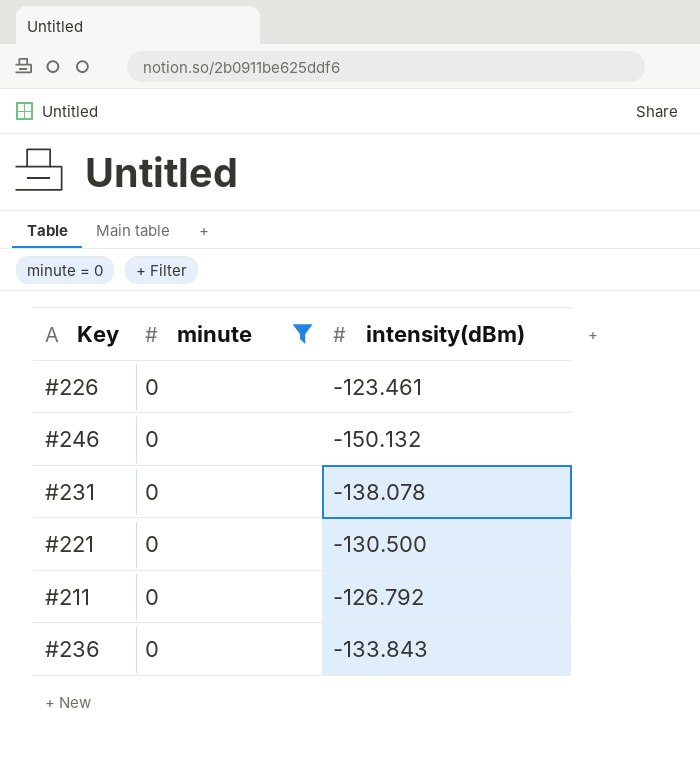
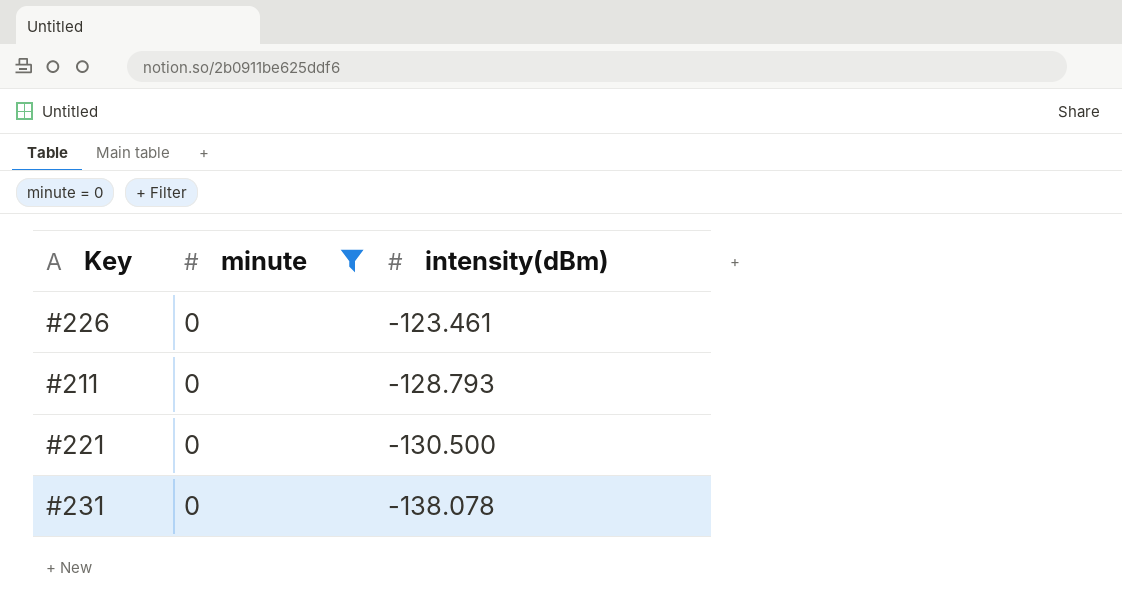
row order: none -> intensity(dBm) descending
row #246: 0 | -150.132 -> none
row #236: 0 | -133.843 -> none
#211 | intensity(dBm): -126.792 -> -128.793

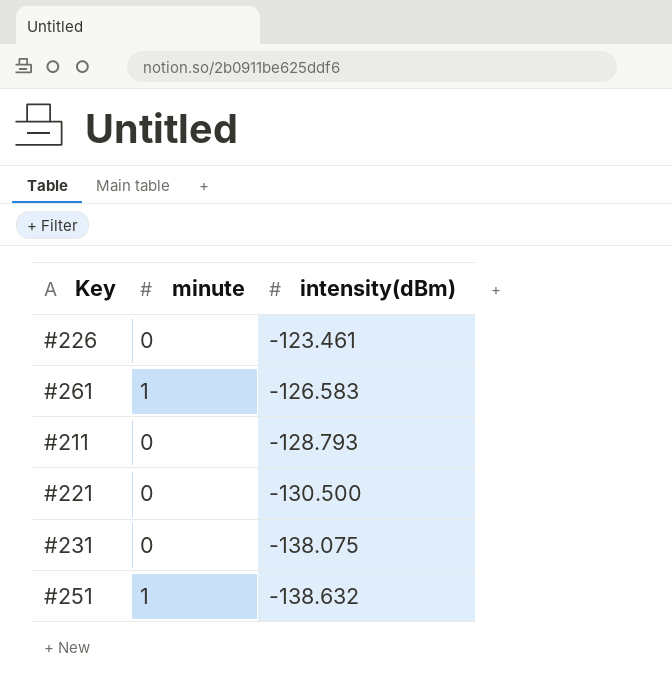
filter: minute = 0 -> none
#231 | intensity(dBm): -138.078 -> -138.075

